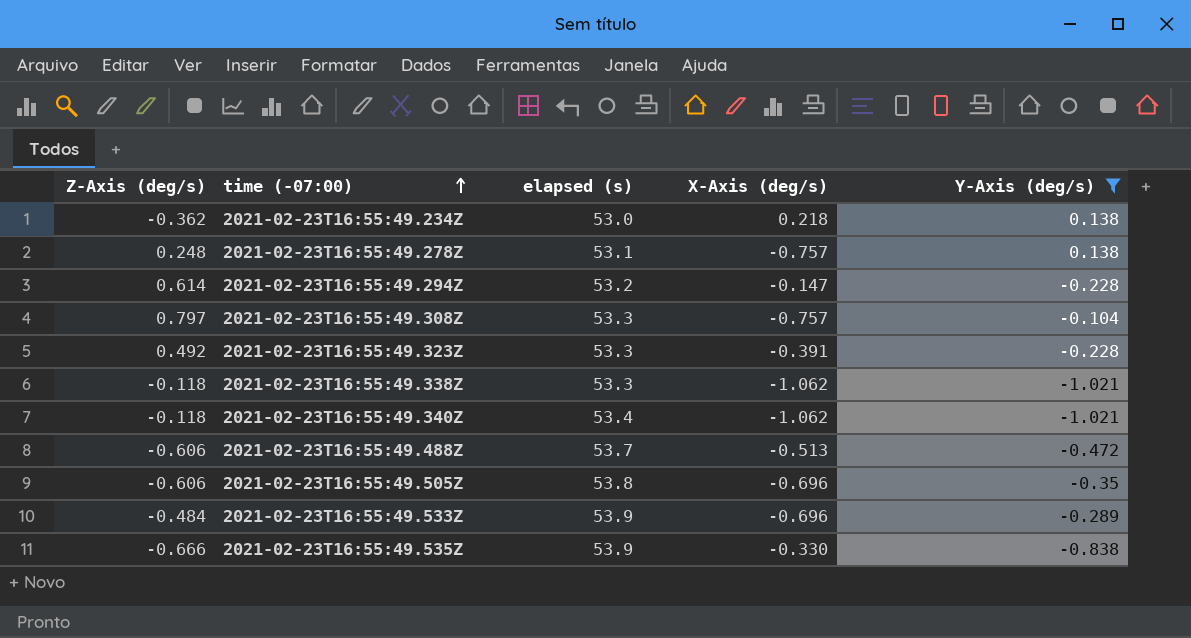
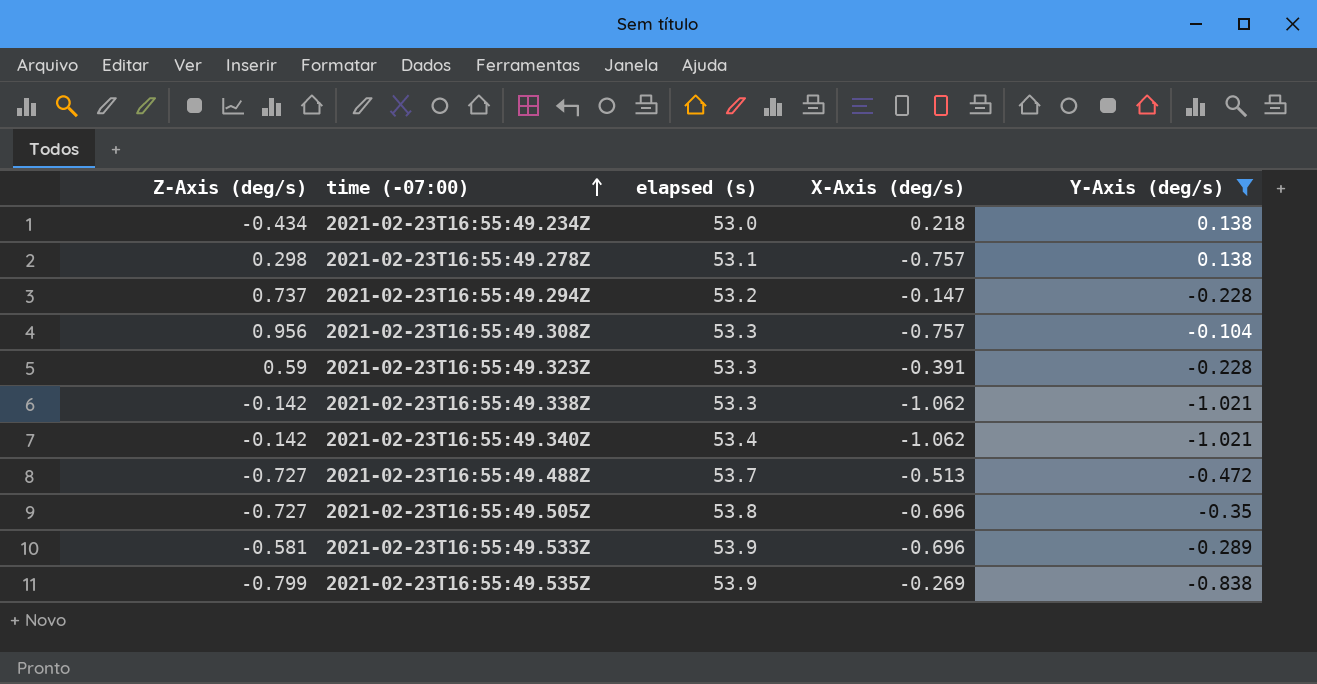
2021-02-23T16:55:49.234Z | Z-Axis (deg/s): -0.362 -> -0.434
2021-02-23T16:55:49.278Z | Z-Axis (deg/s): 0.248 -> 0.298
2021-02-23T16:55:49.294Z | Z-Axis (deg/s): 0.614 -> 0.737
2021-02-23T16:55:49.308Z | Z-Axis (deg/s): 0.797 -> 0.956
2021-02-23T16:55:49.323Z | Z-Axis (deg/s): 0.492 -> 0.59
2021-02-23T16:55:49.338Z | Z-Axis (deg/s): -0.118 -> -0.142
2021-02-23T16:55:49.340Z | Z-Axis (deg/s): -0.118 -> -0.142
2021-02-23T16:55:49.488Z | Z-Axis (deg/s): -0.606 -> -0.727
2021-02-23T16:55:49.505Z | Z-Axis (deg/s): -0.606 -> -0.727
2021-02-23T16:55:49.533Z | Z-Axis (deg/s): -0.484 -> -0.581
2021-02-23T16:55:49.535Z | Z-Axis (deg/s): -0.666 -> -0.799
2021-02-23T16:55:49.535Z | X-Axis (deg/s): -0.330 -> -0.269

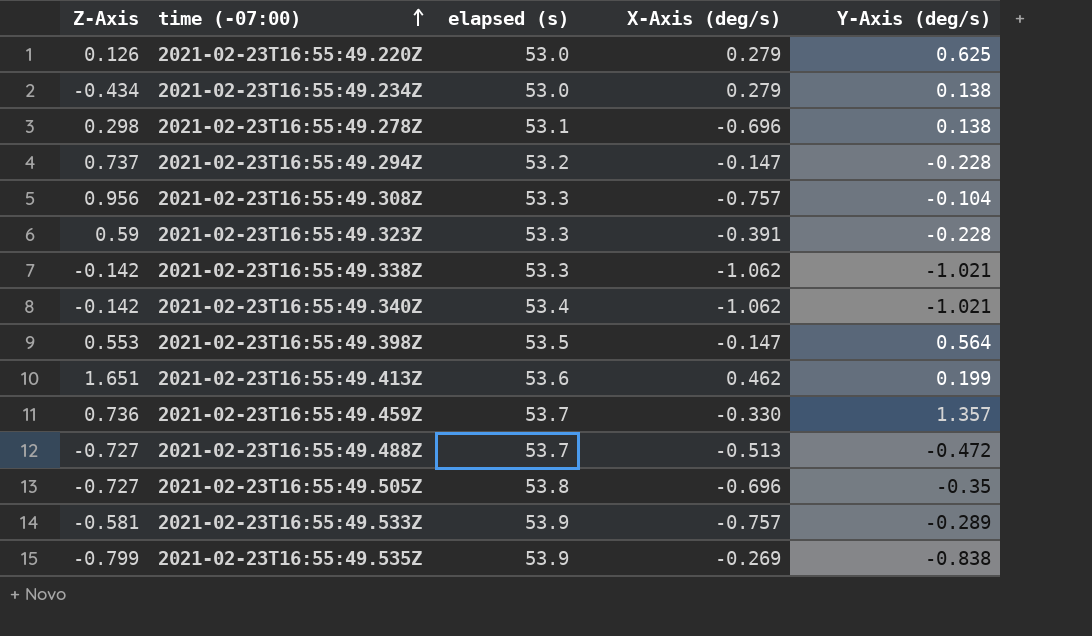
filter: Y-Axis (deg/s) <= 0.138 -> none
column name: Z-Axis (deg/s) -> Z-Axis
2021-02-23T16:55:49.234Z | X-Axis (deg/s): 0.218 -> 0.279
2021-02-23T16:55:49.278Z | X-Axis (deg/s): -0.757 -> -0.696
2021-02-23T16:55:49.533Z | X-Axis (deg/s): -0.696 -> -0.757

